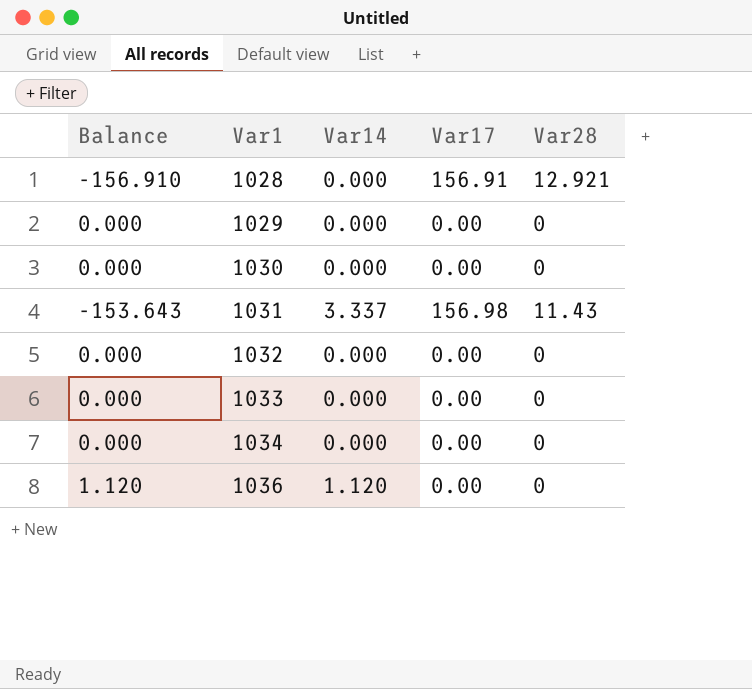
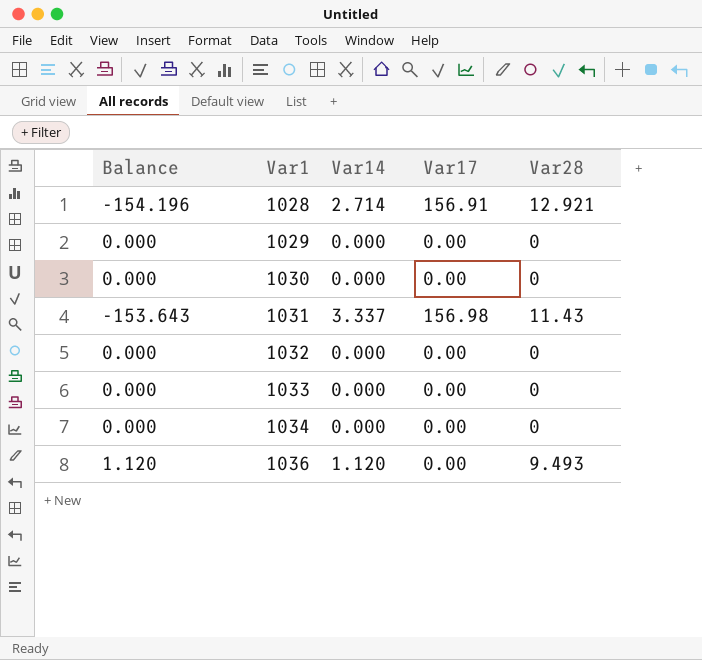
1028 | Balance: -156.910 -> -154.196
1028 | Var14: 0.000 -> 2.714
1036 | Var28: 0 -> 9.493

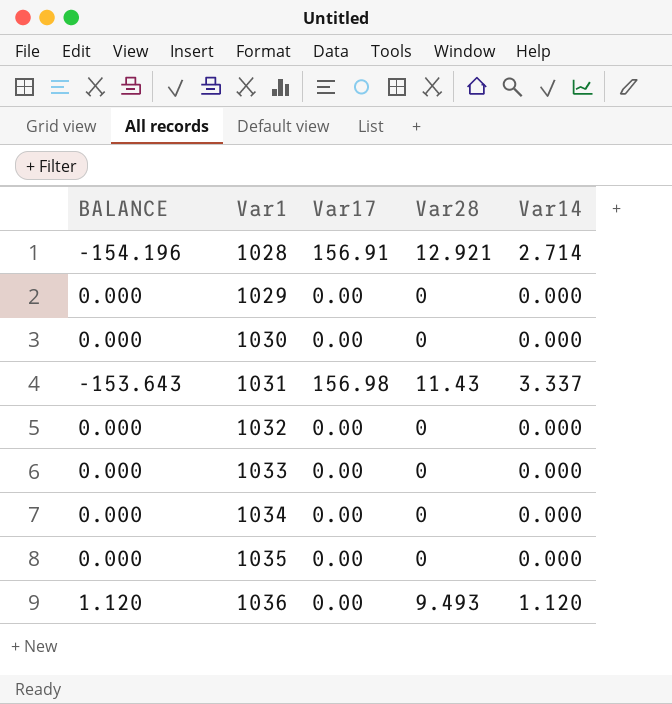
column name: Balance -> BALANCE
column Var14 | position: 3 -> 5
row 1035: none -> 0.000 | 0.00 | 0 | 0.000

